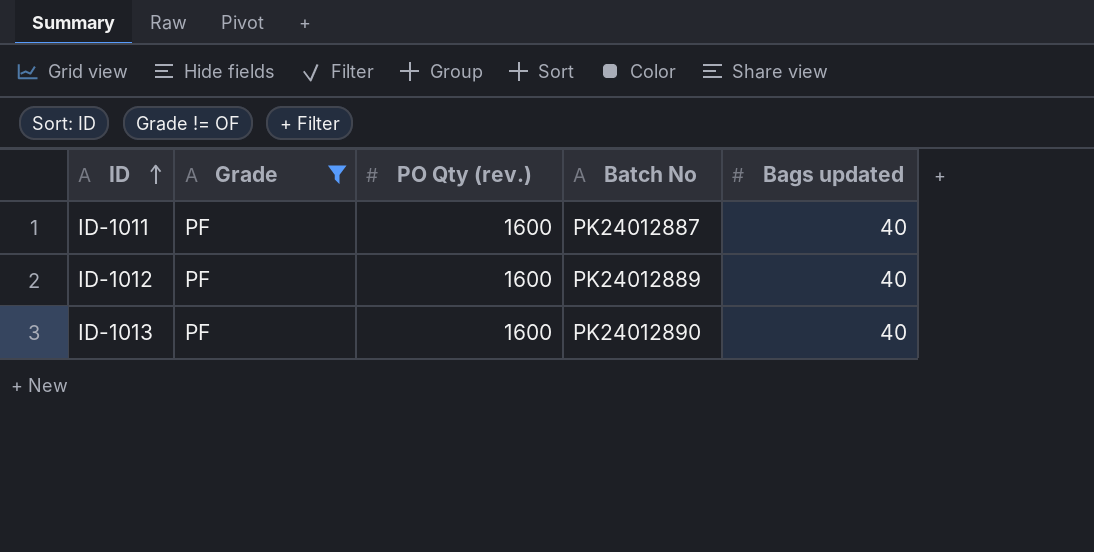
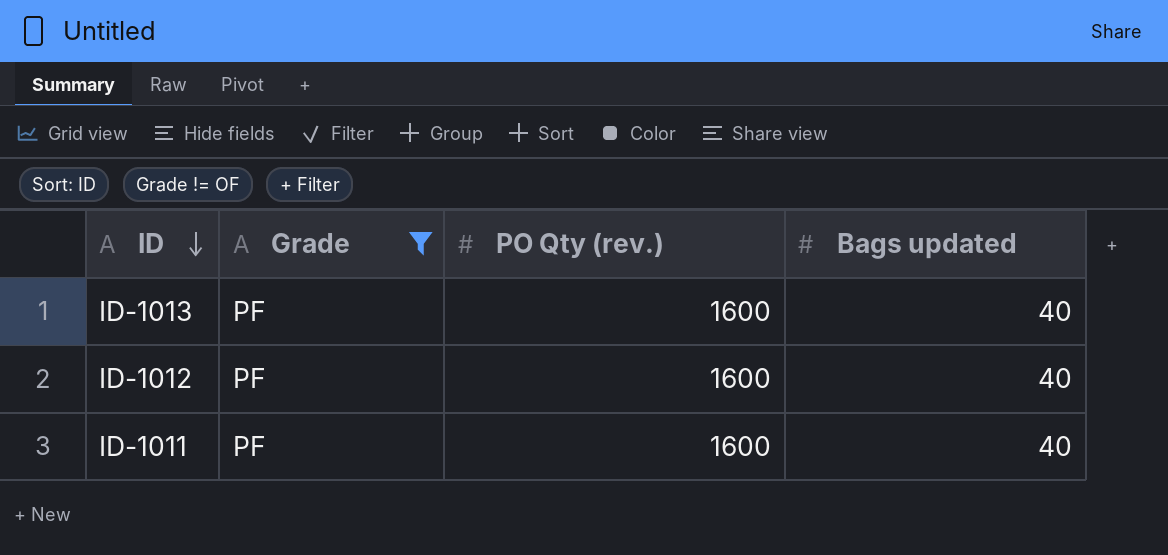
row order: ID ascending -> ID descending
column Batch No | position: 4 -> none

